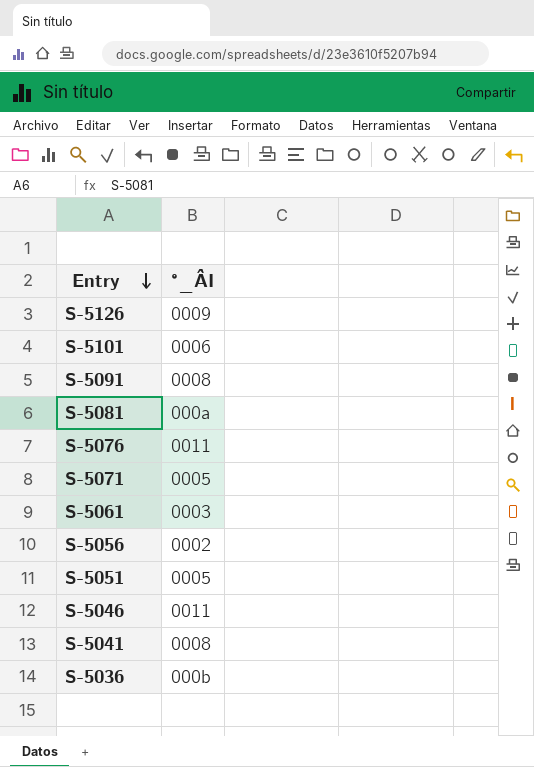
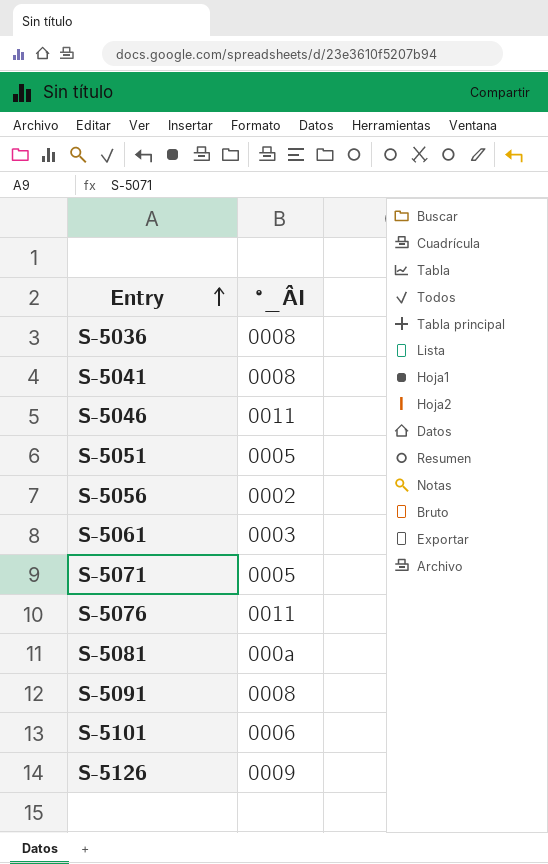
row order: Entry descending -> Entry ascending
S-5036 | °_ÂI: 000b -> 0008

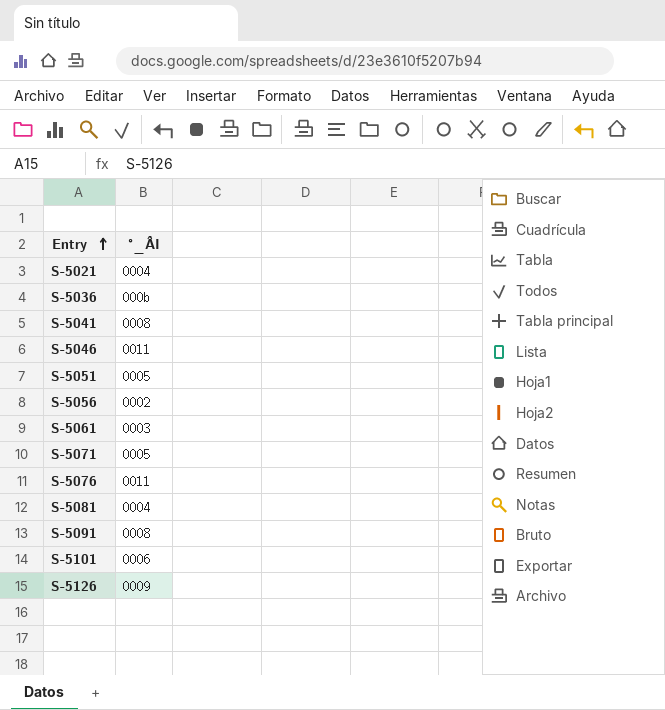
row S-5021: none -> 0004
S-5036 | °_ÂI: 0008 -> 000b
S-5081 | °_ÂI: 000a -> 0004

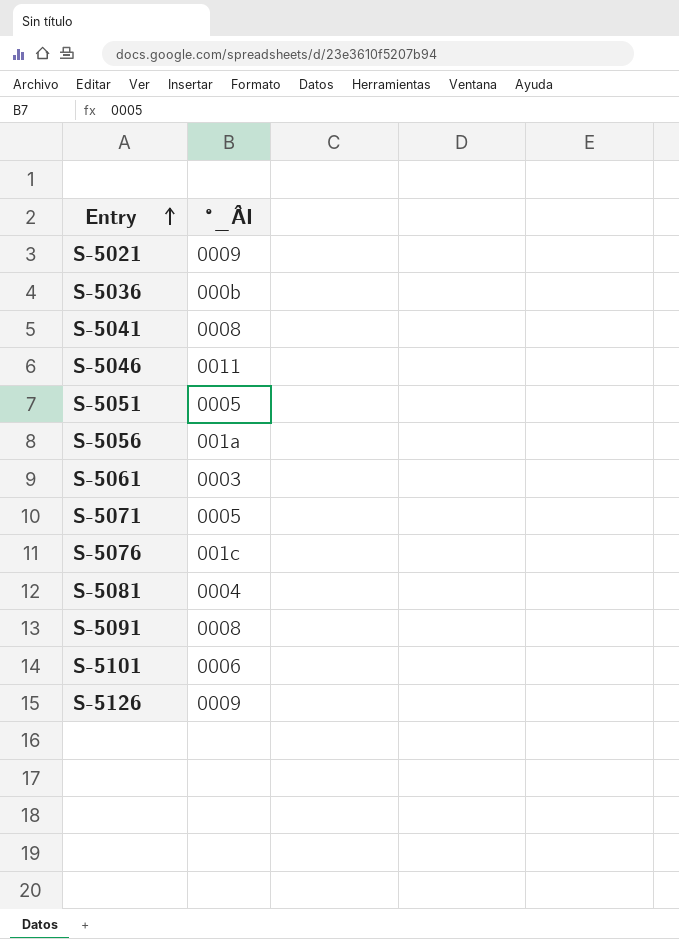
S-5021 | °_ÂI: 0004 -> 0009
S-5056 | °_ÂI: 0002 -> 001a
S-5076 | °_ÂI: 0011 -> 001c

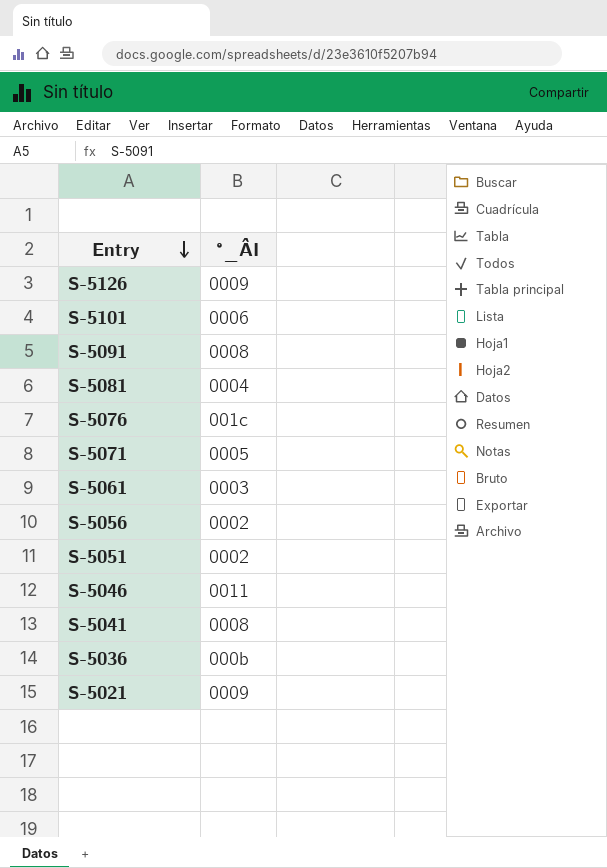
row order: Entry ascending -> Entry descending
S-5056 | °_ÂI: 001a -> 0002
S-5051 | °_ÂI: 0005 -> 0002

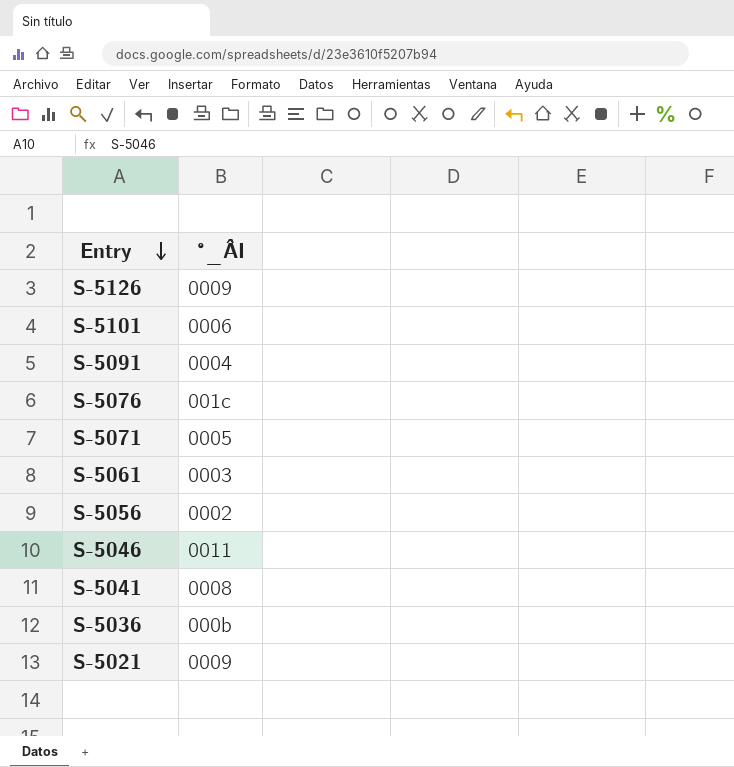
row S-5081: 0004 -> none
row S-5051: 0002 -> none
S-5091 | °_ÂI: 0008 -> 0004

